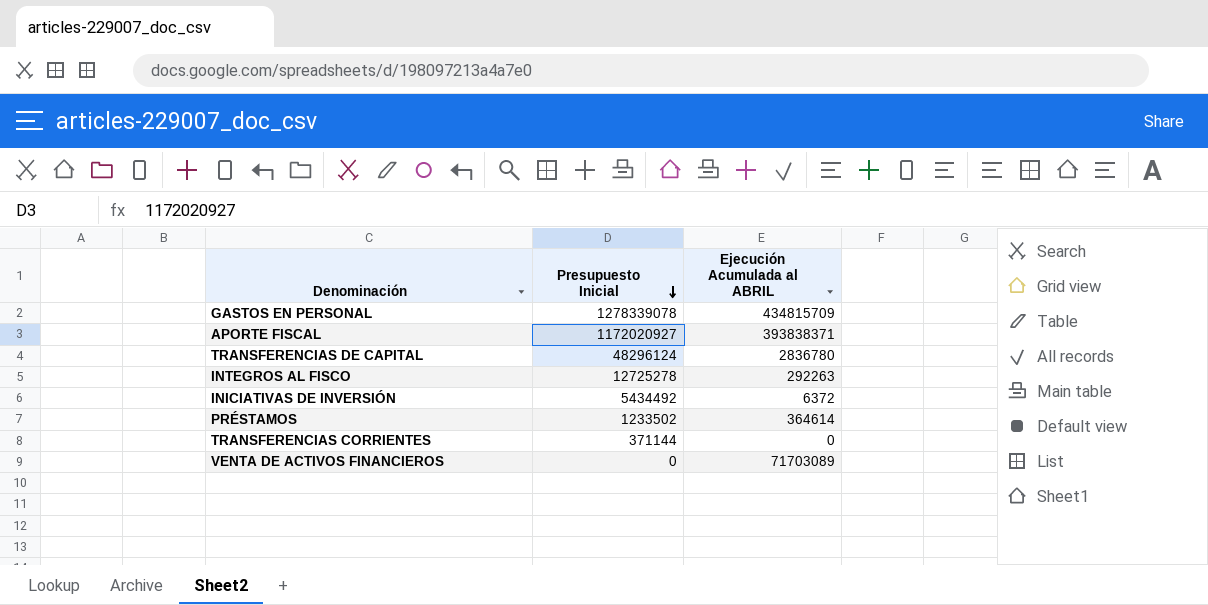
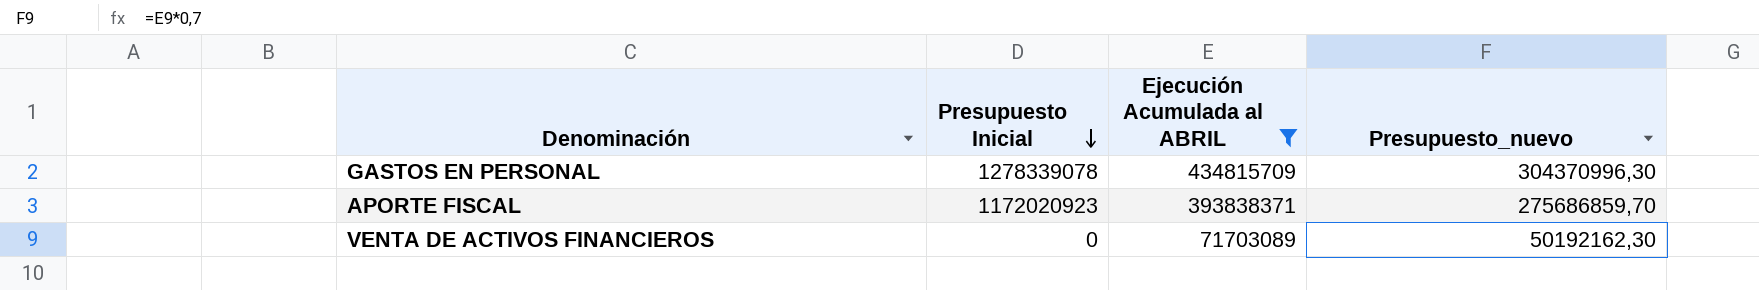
filter: none -> Ejecución Acumulada al ABRIL >= 71703089
column Presupuesto_nuevo | formula: none -> [Ejecución Acumulada al ABRIL] * 0,7
APORTE FISCAL | Presupuesto Inicial: 1172020927 -> 1172020923

